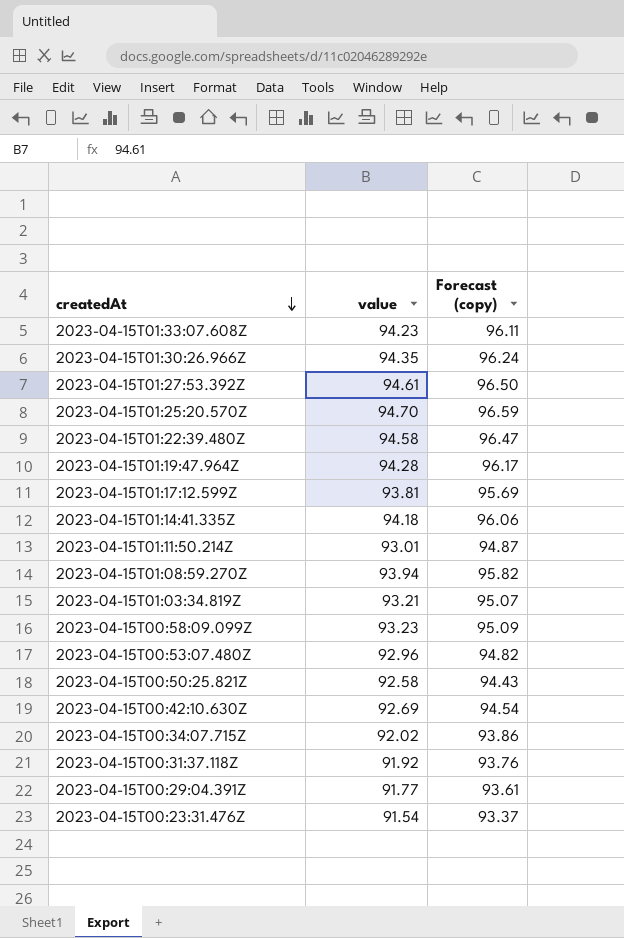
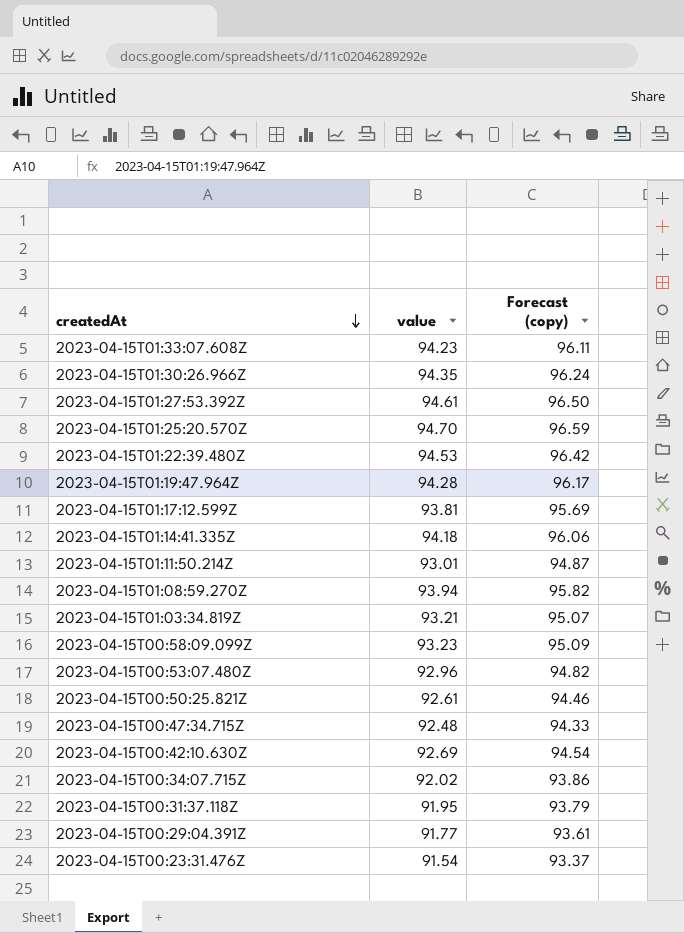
2023-04-15T01:22:39.480Z | value: 94.58 -> 94.53
2023-04-15T01:22:39.480Z | Forecast (copy): 96.47 -> 96.42
2023-04-15T00:50:25.821Z | value: 92.58 -> 92.61
2023-04-15T00:50:25.821Z | Forecast (copy): 94.43 -> 94.46
row 2023-04-15T00:47:34.715Z: none -> 92.48 | 94.33
2023-04-15T00:31:37.118Z | value: 91.92 -> 91.95
2023-04-15T00:31:37.118Z | Forecast (copy): 93.76 -> 93.79

